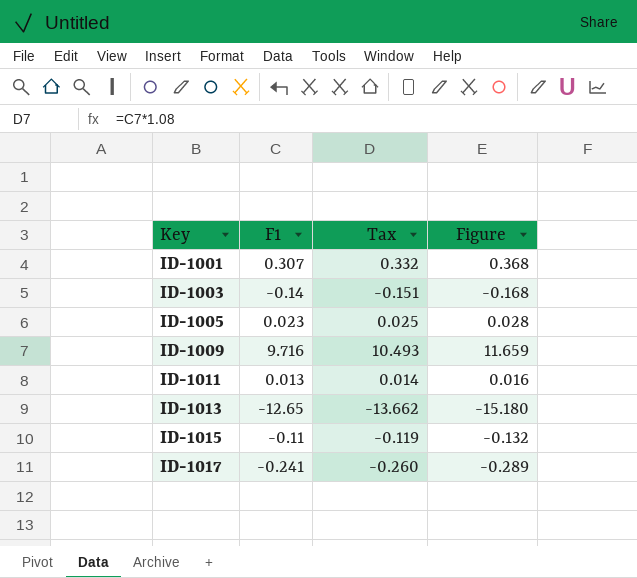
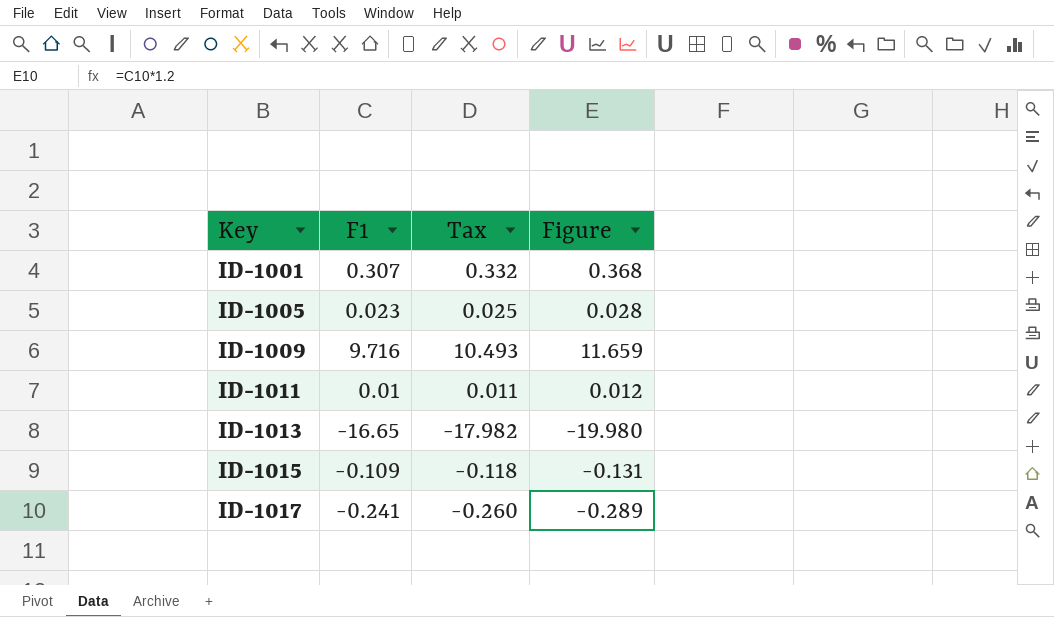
row ID-1003: -0.14 | -0.151 | -0.168 -> none
ID-1011 | F1: 0.013 -> 0.01
ID-1011 | Tax: 0.014 -> 0.011
ID-1011 | Figure: 0.016 -> 0.012
ID-1013 | F1: -12.65 -> -16.65
ID-1013 | Tax: -13.662 -> -17.982
ID-1013 | Figure: -15.180 -> -19.980
ID-1015 | F1: -0.11 -> -0.109
ID-1015 | Tax: -0.119 -> -0.118
ID-1015 | Figure: -0.132 -> -0.131

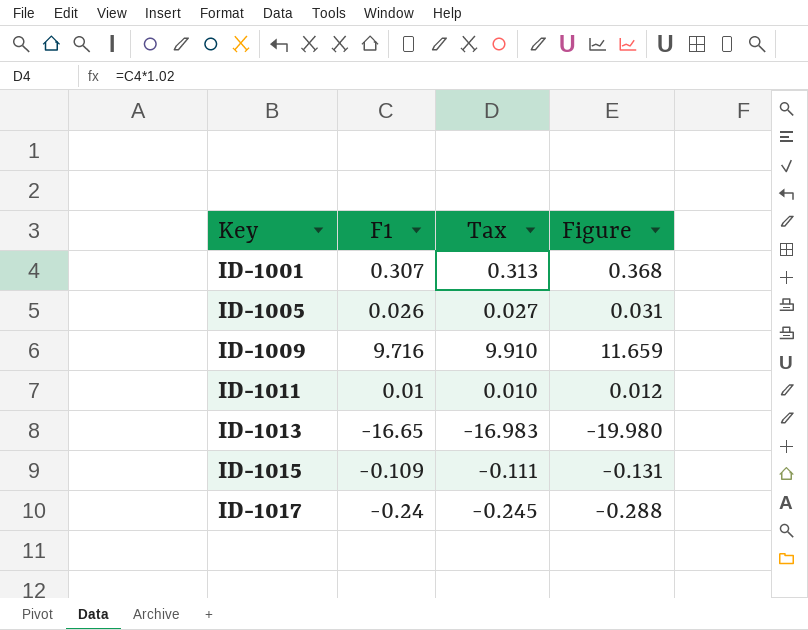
column Tax | formula: [F1] * 1.08 -> [F1] * 1.02
ID-1005 | F1: 0.023 -> 0.026
ID-1005 | Figure: 0.028 -> 0.031
ID-1017 | F1: -0.241 -> -0.24
ID-1017 | Figure: -0.289 -> -0.288

